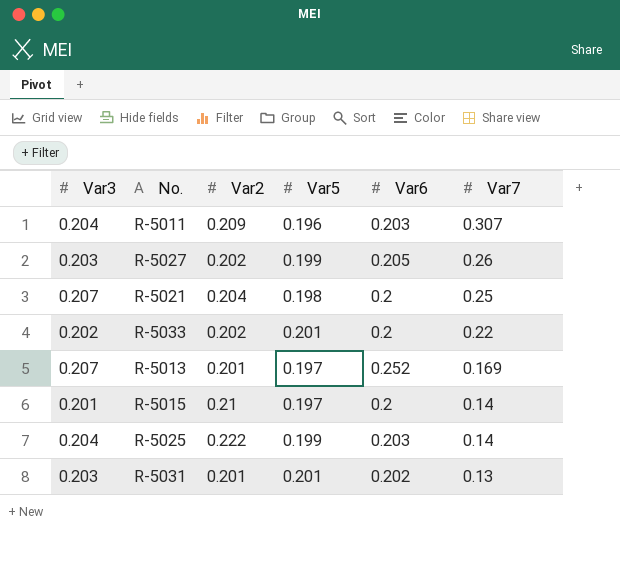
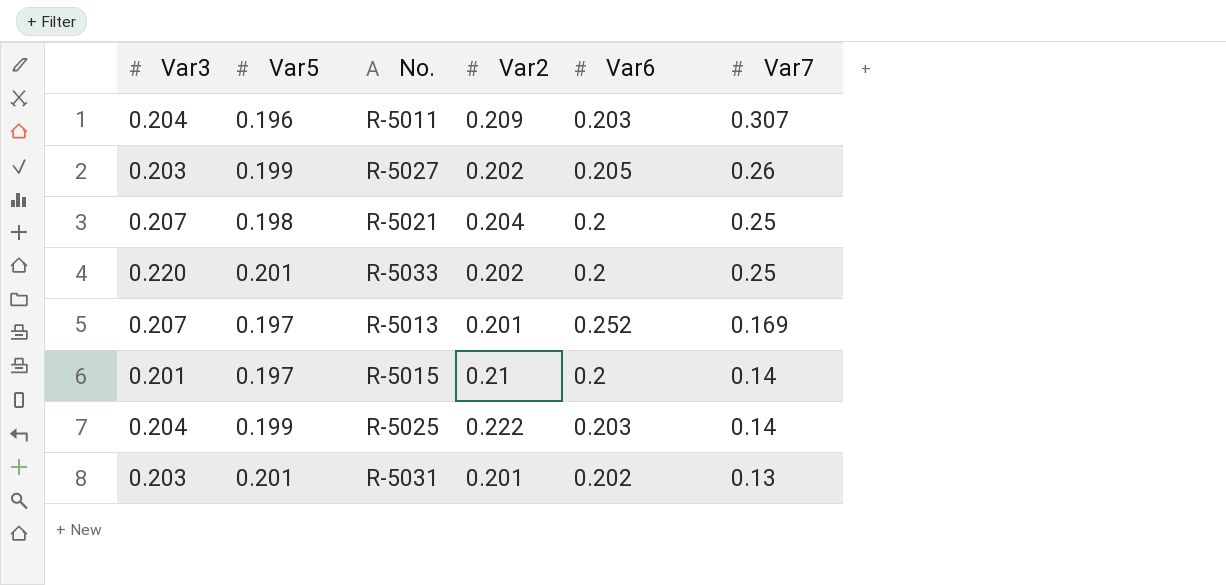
column Var5 | position: 4 -> 2
R-5033 | Var3: 0.202 -> 0.220
R-5033 | Var7: 0.22 -> 0.25

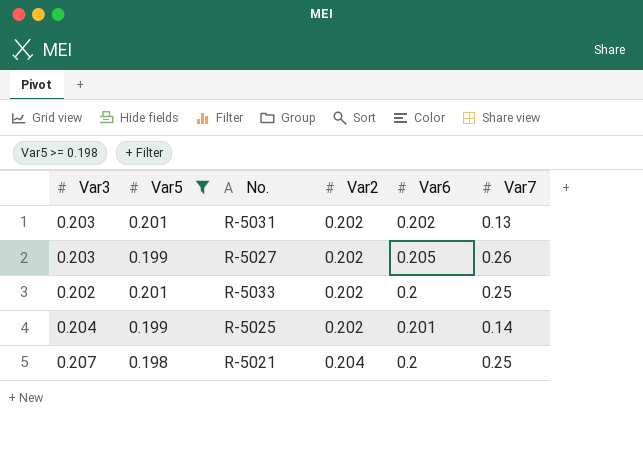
filter: none -> Var5 >= 0.198
row order: Var7 descending -> Var2 ascending
R-5031 | Var2: 0.201 -> 0.202
R-5033 | Var3: 0.220 -> 0.202
R-5025 | Var2: 0.222 -> 0.202
R-5025 | Var6: 0.203 -> 0.201

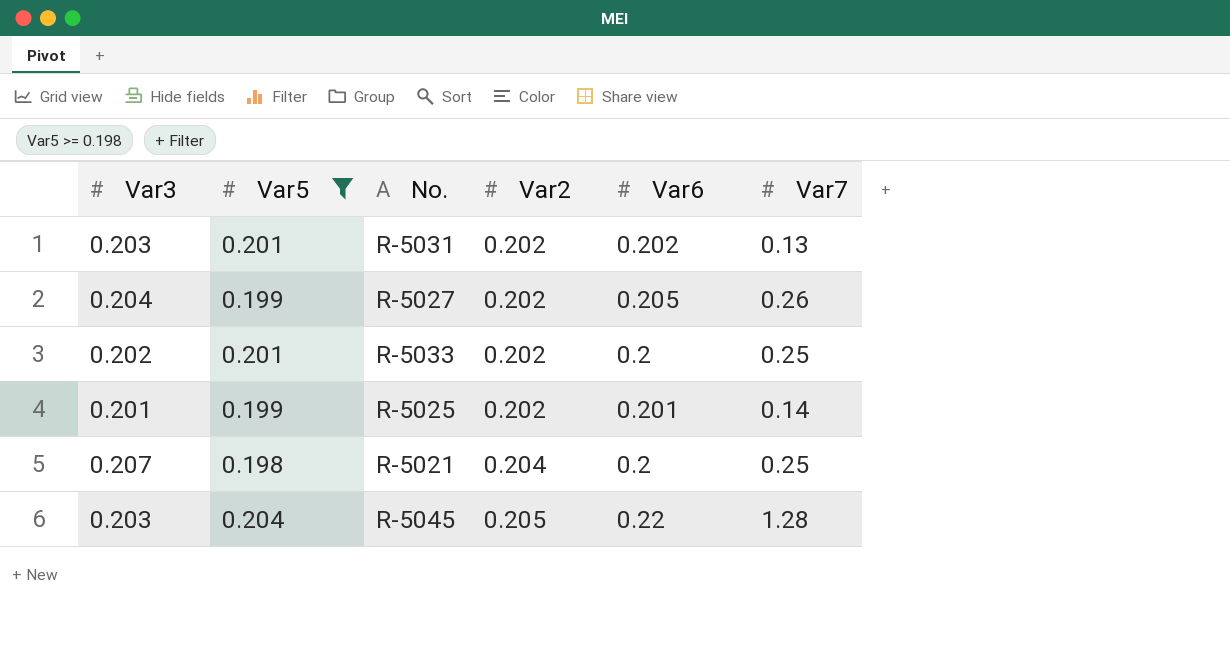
R-5027 | Var3: 0.203 -> 0.204
R-5025 | Var3: 0.204 -> 0.201
row R-5045: none -> 0.203 | 0.204 | 0.205 | 0.22 | 1.28

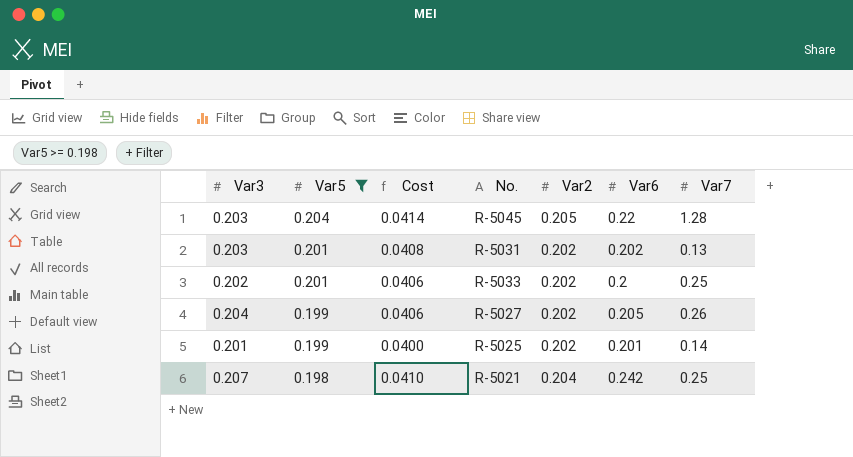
row order: Var2 ascending -> Var5 descending
column Cost | formula: none -> [Var3] * [Var5]
R-5021 | Var6: 0.2 -> 0.242

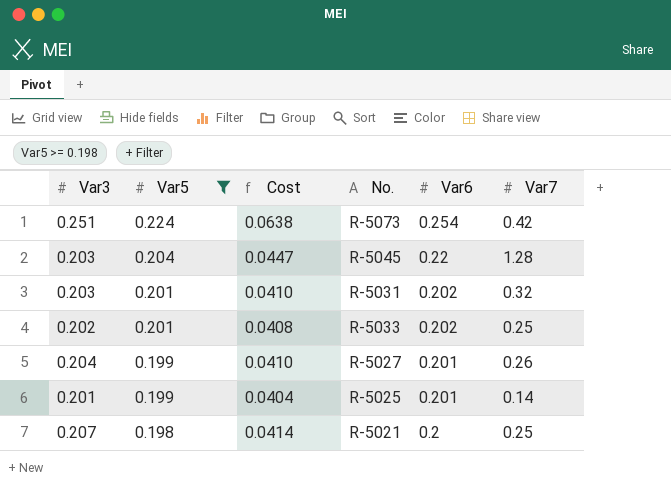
column Var2 | position: 5 -> none
column Cost | formula: [Var3] * [Var5] -> [Var3] * [Var6]
row R-5073: none -> 0.251 | 0.224 | 0.0638 | 0.254 | 0.42
R-5031 | Var7: 0.13 -> 0.32
R-5033 | Var6: 0.2 -> 0.202
R-5027 | Var6: 0.205 -> 0.201
R-5021 | Var6: 0.242 -> 0.2

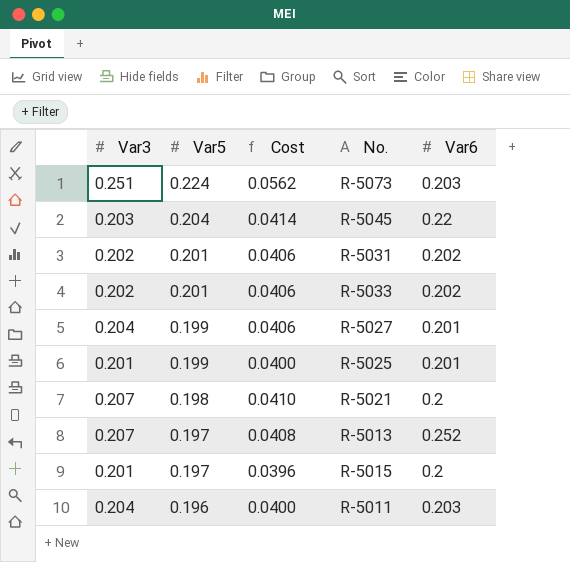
filter: Var5 >= 0.198 -> none
column Var7 | position: 6 -> none
column Cost | formula: [Var3] * [Var6] -> [Var3] * [Var5]
R-5073 | Var6: 0.254 -> 0.203
R-5031 | Var3: 0.203 -> 0.202

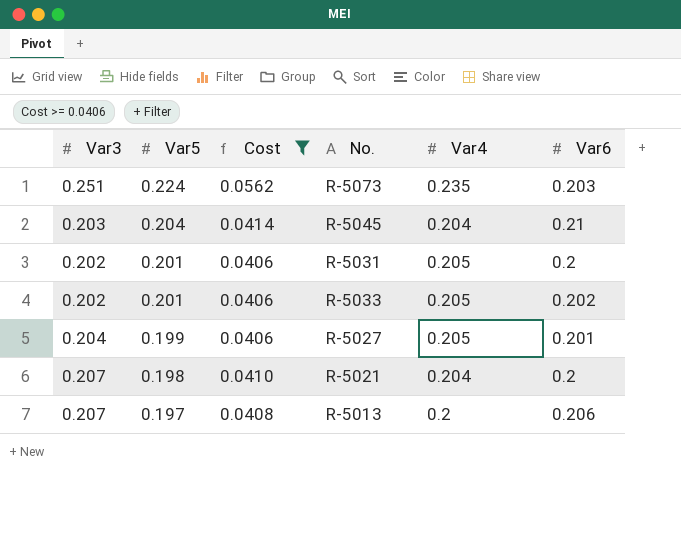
filter: none -> Cost >= 0.0406
column Var4 | position: none -> 5
R-5045 | Var6: 0.22 -> 0.21
R-5031 | Var6: 0.202 -> 0.2
R-5013 | Var6: 0.252 -> 0.206

